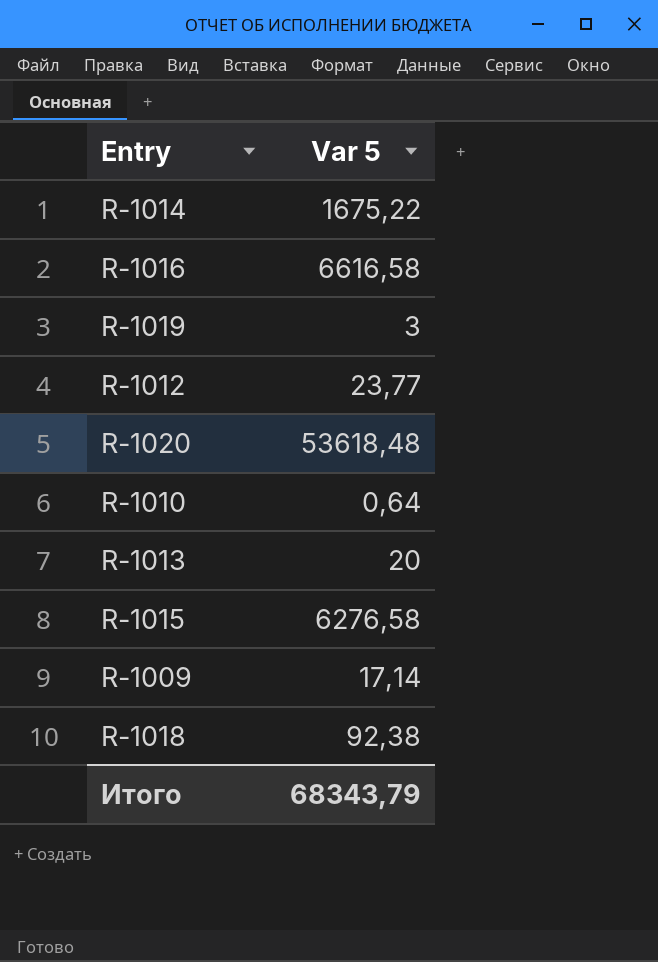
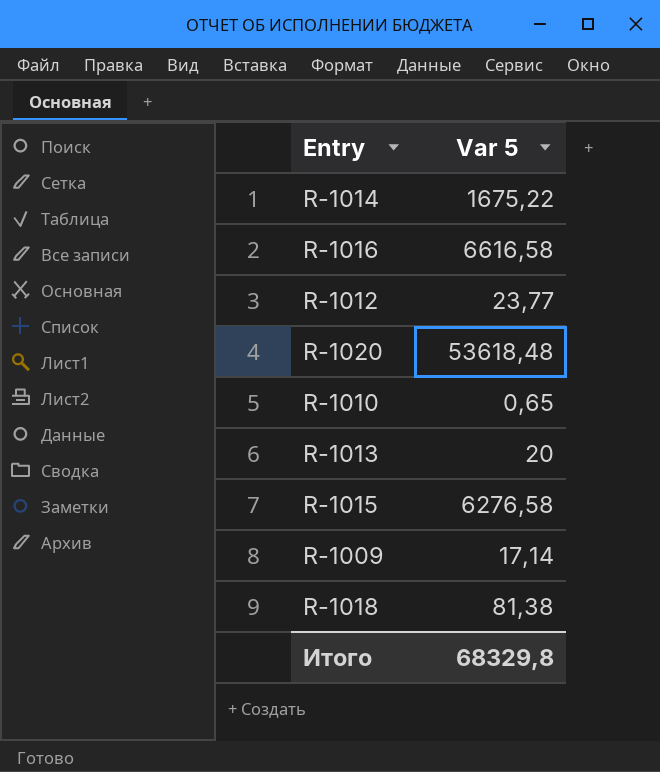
row R-1019: 3 -> none
R-1010 | Var 5: 0,64 -> 0,65
R-1018 | Var 5: 92,38 -> 81,38
Итого | Var 5: 68343,79 -> 68329,8

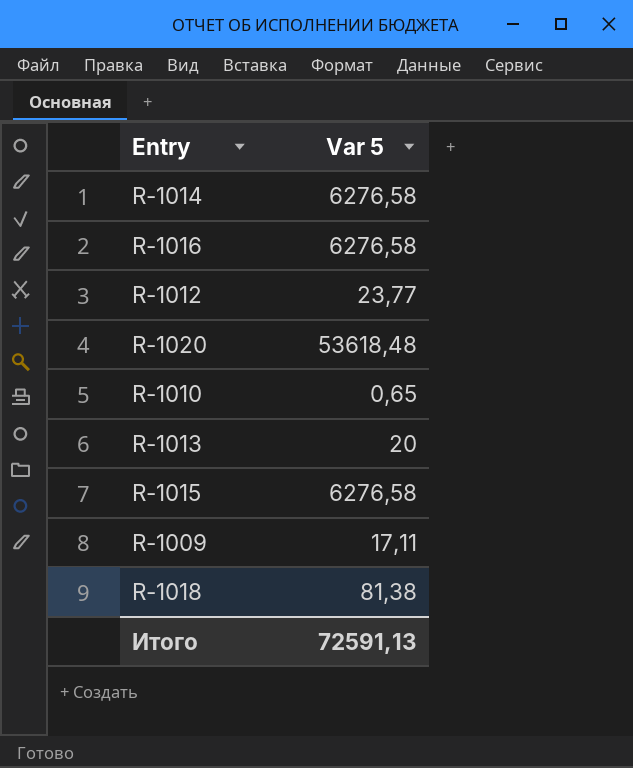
R-1014 | Var 5: 1675,22 -> 6276,58
R-1016 | Var 5: 6616,58 -> 6276,58
R-1009 | Var 5: 17,14 -> 17,11
Итого | Var 5: 68329,8 -> 72591,13

